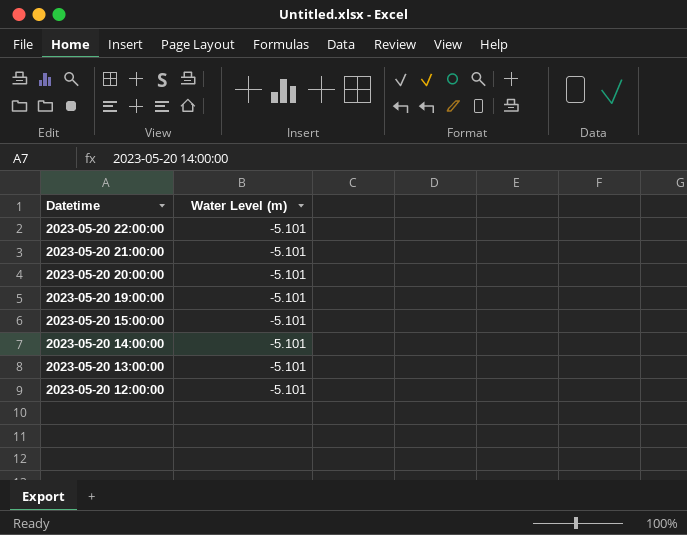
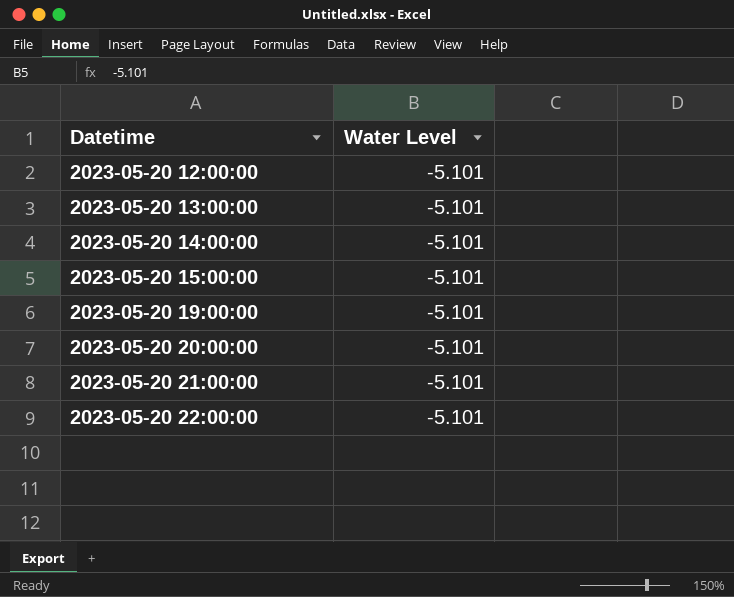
row order: Datetime descending -> Datetime ascending
column name: Water Level (m) -> Water Level

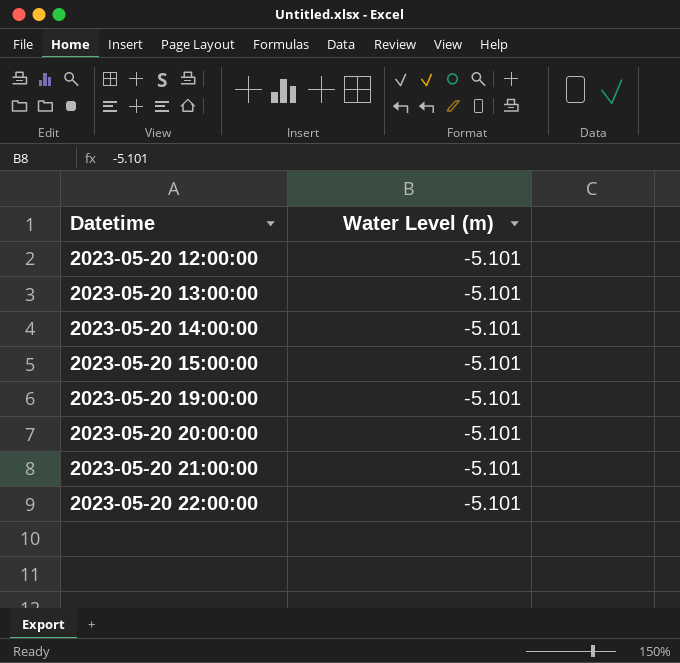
column name: Water Level -> Water Level (m)

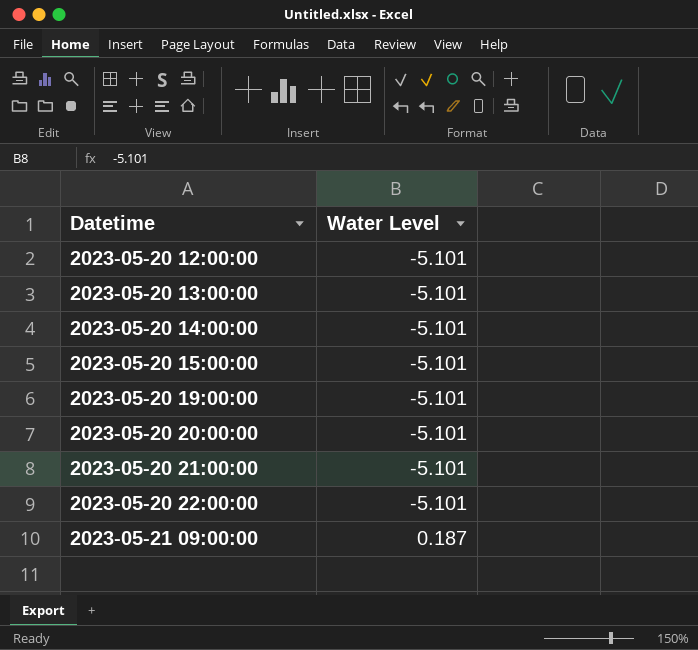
column name: Water Level (m) -> Water Level
row 2023-05-21 09:00:00: none -> 0.187

